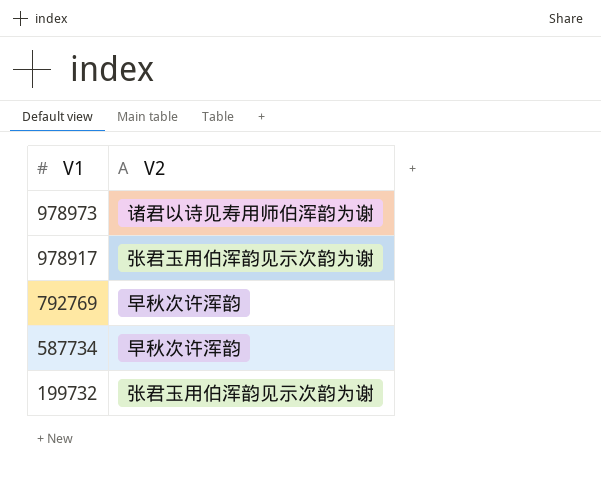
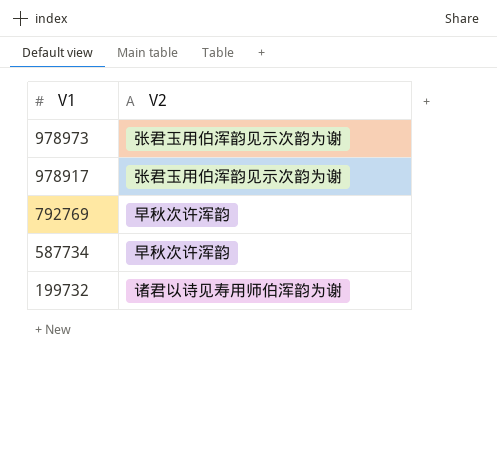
978973 | V2: 诸君以诗见寿用师伯浑韵为谢 -> 张君玉用伯浑韵见示次韵为谢
199732 | V2: 张君玉用伯浑韵见示次韵为谢 -> 诸君以诗见寿用师伯浑韵为谢

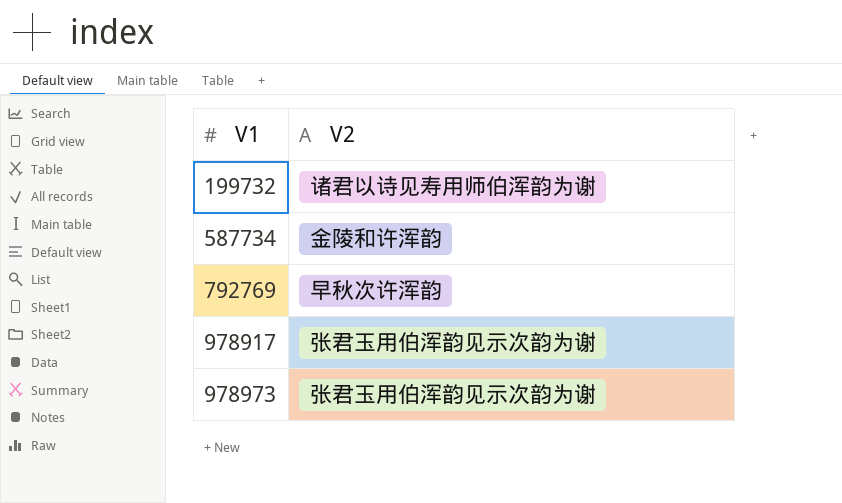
row order: V1 descending -> V1 ascending
587734 | V2: 早秋次许浑韵 -> 金陵和许浑韵

